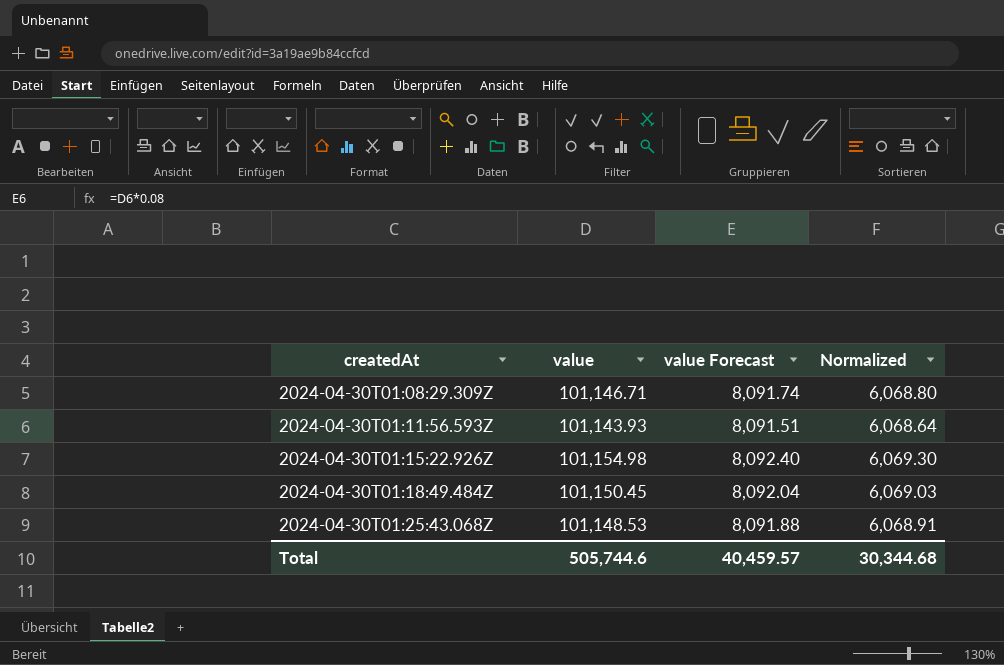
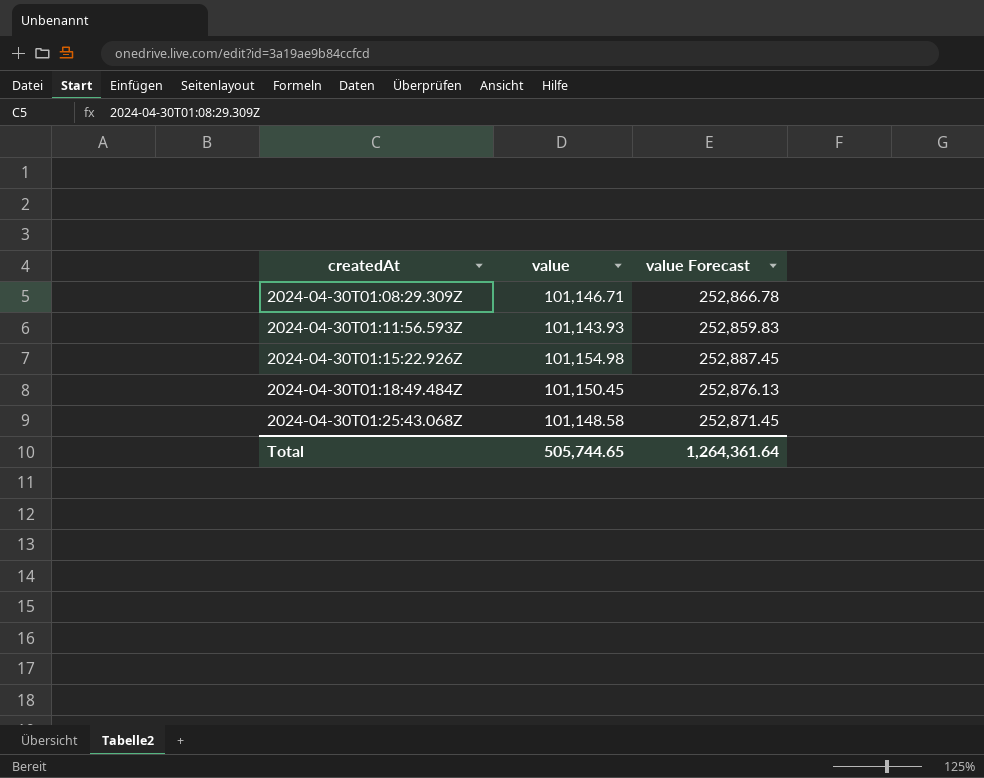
column Normalized | formula: [value] * 0.06 -> none
column value Forecast | formula: [value] * 0.08 -> [value] * 2.5
2024-04-30T01:25:43.068Z | value: 101,148.53 -> 101,148.58
Total | value: 505,744.6 -> 505,744.65
Total | value Forecast: 40,459.57 -> 1,264,361.64

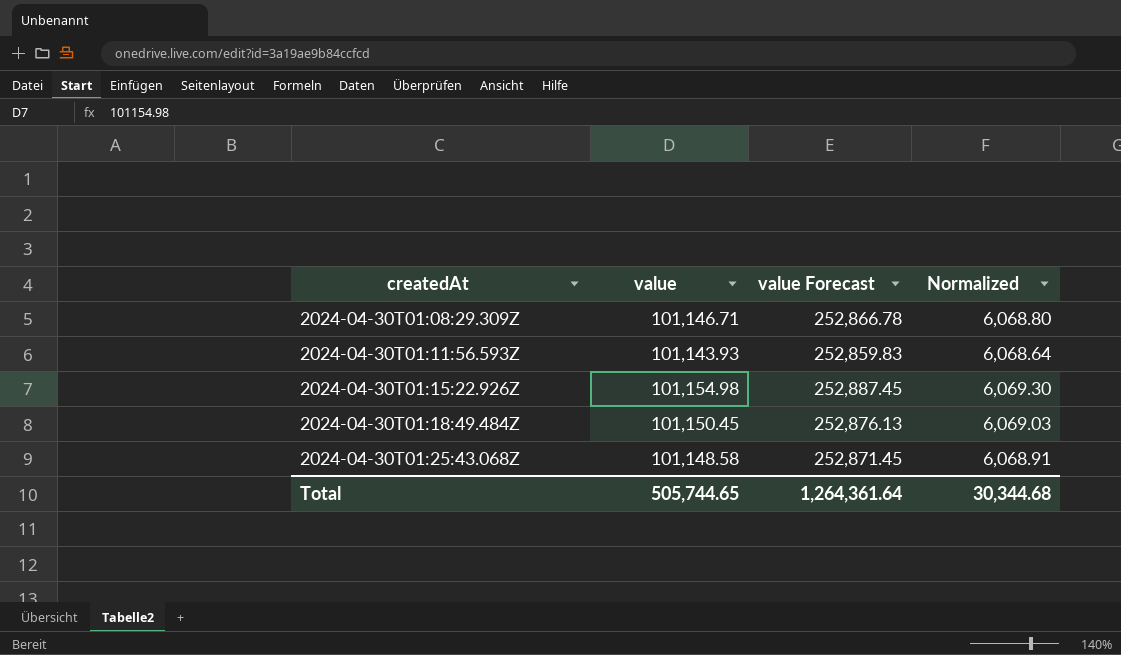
column Normalized | formula: none -> [value] * 0.06

